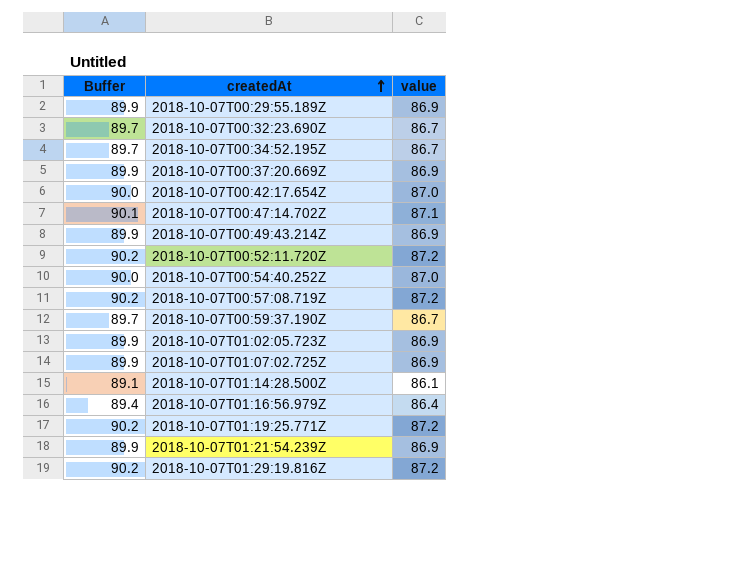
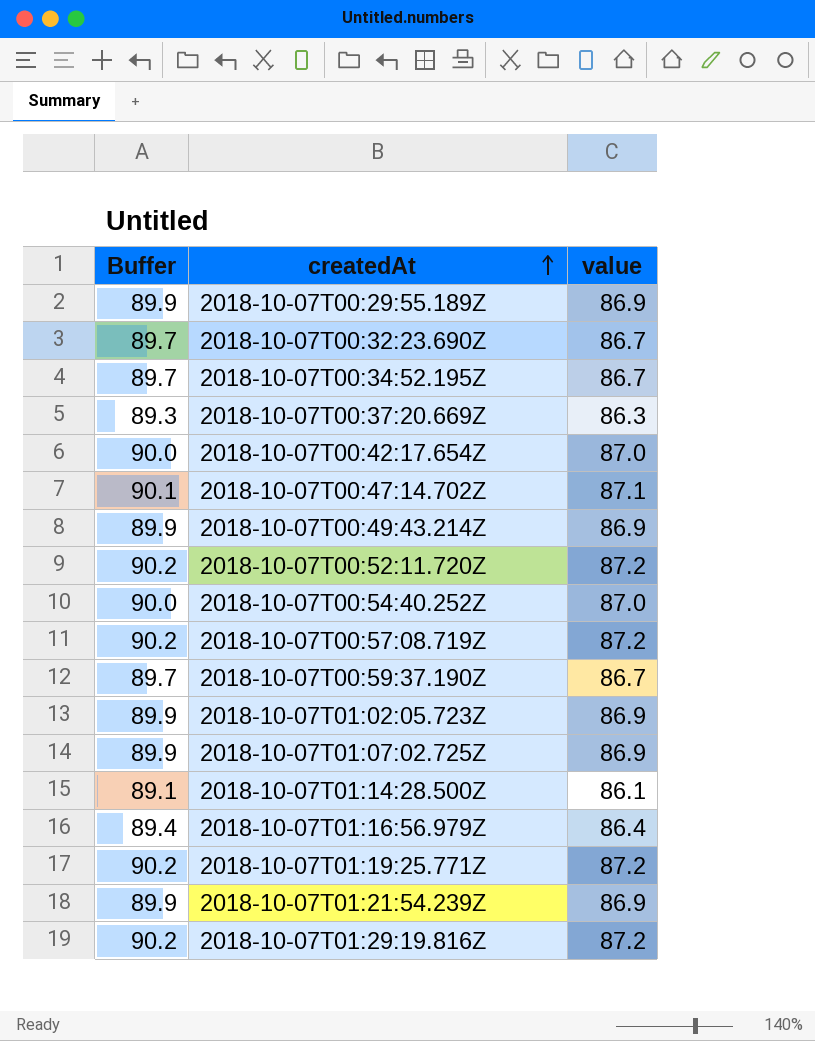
2018-10-07T00:37:20.669Z | Buffer: 89.9 -> 89.3
2018-10-07T00:37:20.669Z | value: 86.9 -> 86.3

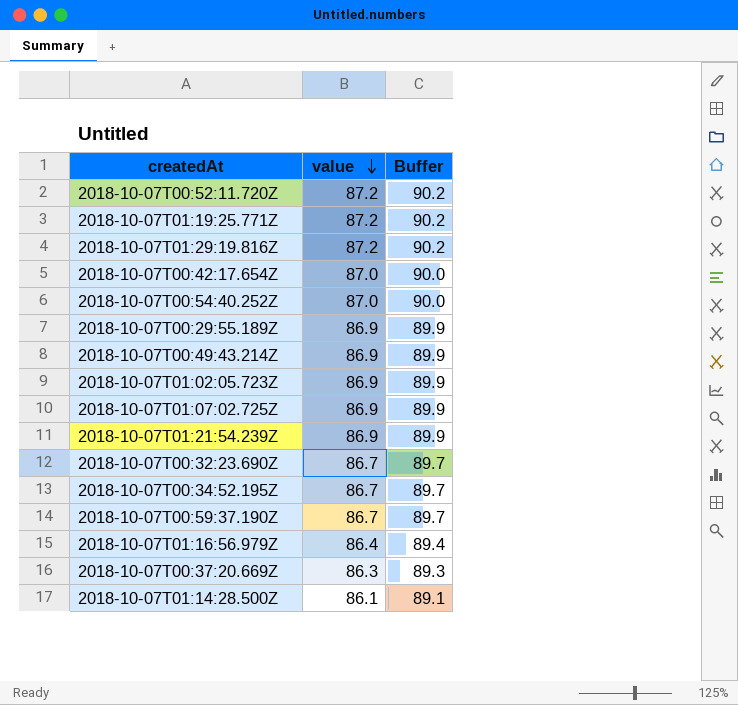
row order: createdAt ascending -> value descending
column Buffer | position: 1 -> 3
row 2018-10-07T00:47:14.702Z: 90.1 | 87.1 -> none
row 2018-10-07T00:57:08.719Z: 90.2 | 87.2 -> none

